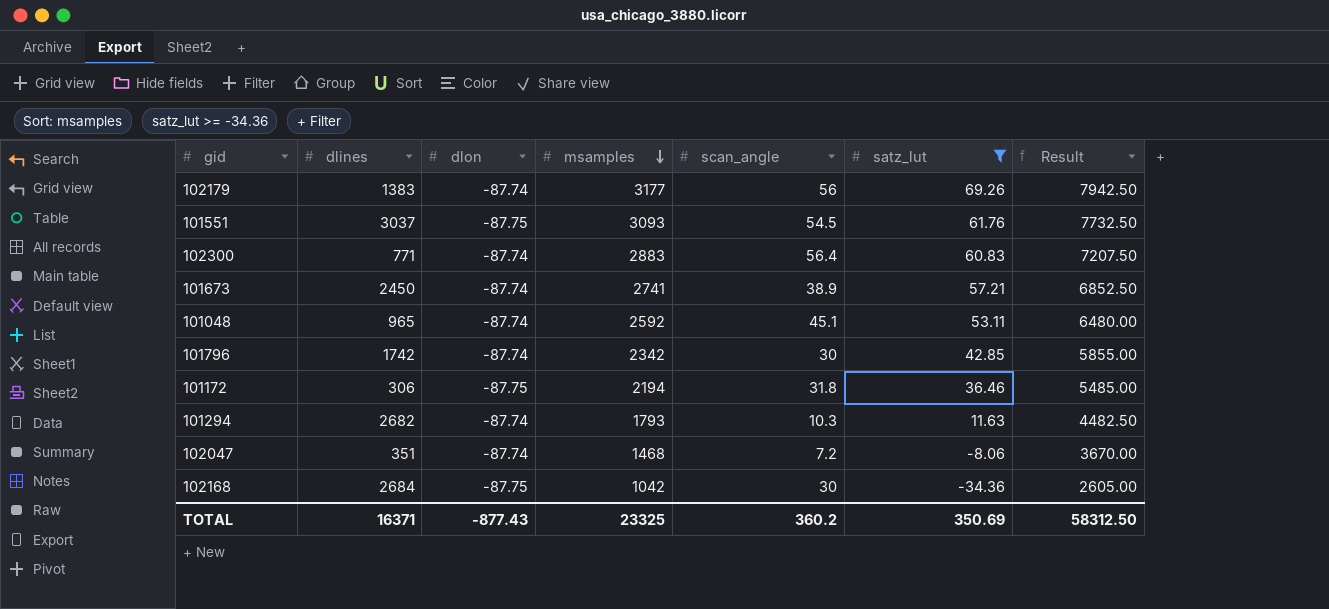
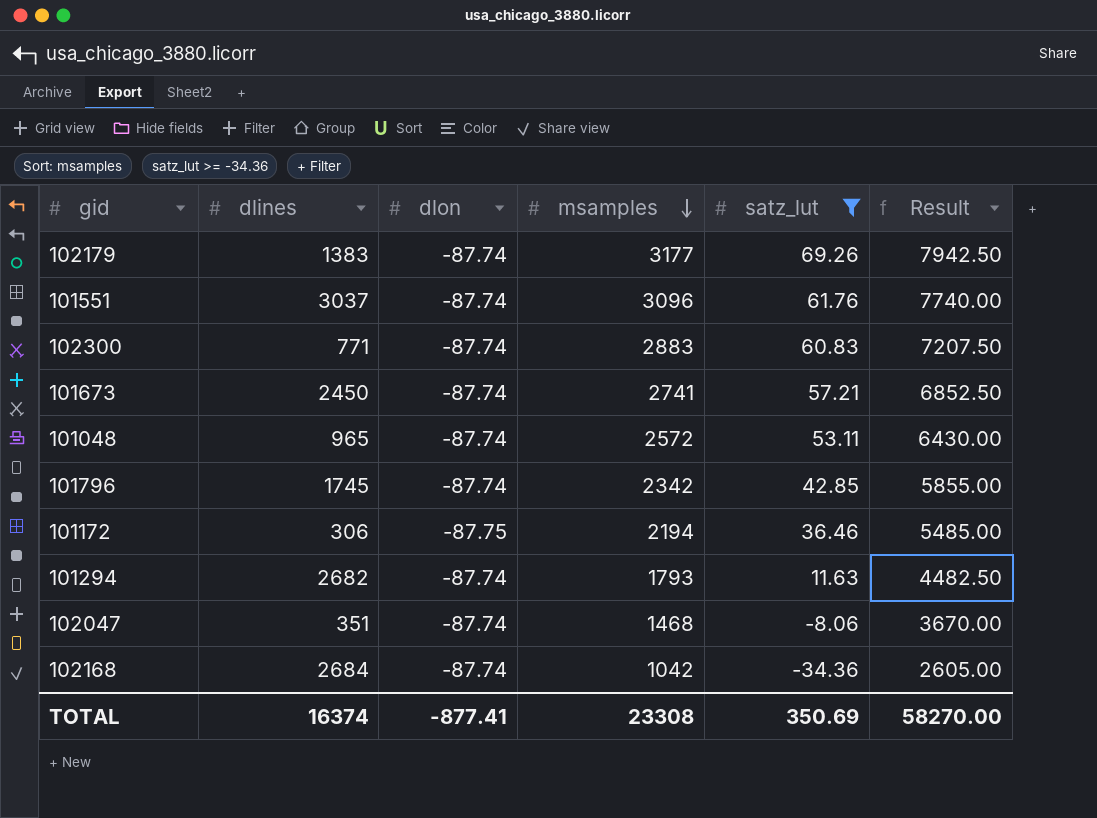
column scan_angle | position: 5 -> none
101551 | dlon: -87.75 -> -87.74
101551 | msamples: 3093 -> 3096
101551 | Result: 7732.50 -> 7740.00
101048 | msamples: 2592 -> 2572
101048 | Result: 6480.00 -> 6430.00
101796 | dlines: 1742 -> 1745
102168 | dlon: -87.75 -> -87.74
TOTAL | dlines: 16371 -> 16374
TOTAL | dlon: -877.43 -> -877.41
TOTAL | msamples: 23325 -> 23308
TOTAL | Result: 58312.50 -> 58270.00

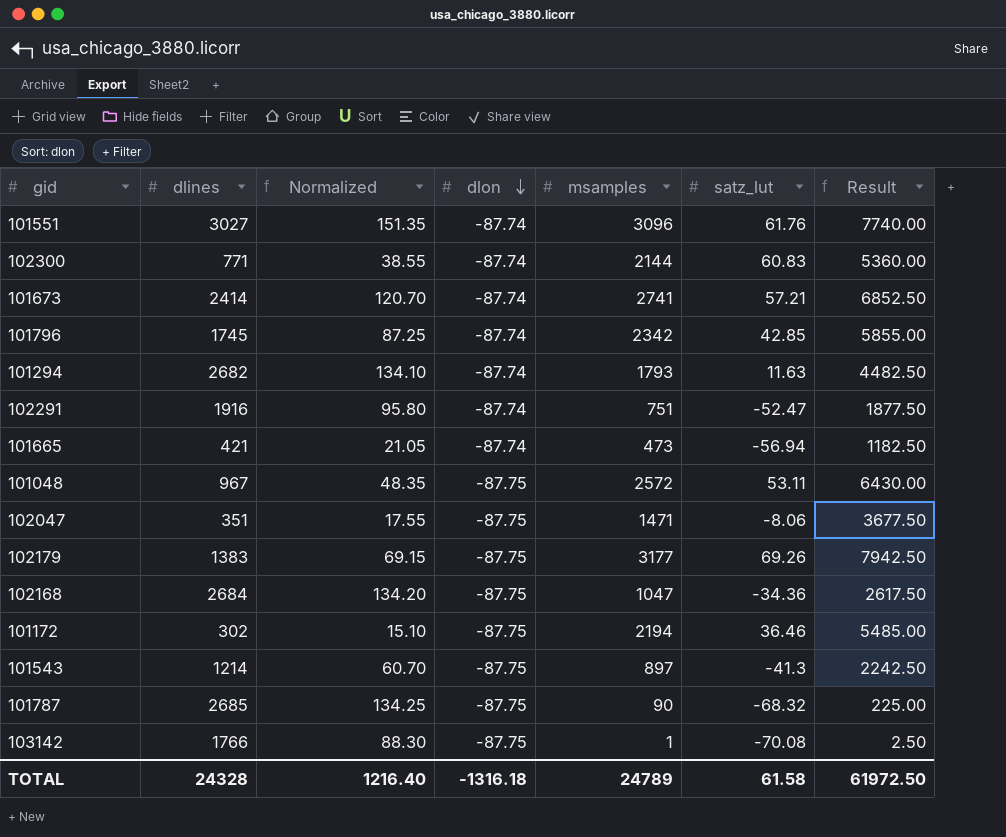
filter: satz_lut >= -34.36 -> none
row order: msamples descending -> dlon descending
column Normalized | formula: none -> [dlines] * 0.05
101551 | dlines: 3037 -> 3027
102300 | msamples: 2883 -> 2144
102300 | Result: 7207.50 -> 5360.00
101673 | dlines: 2450 -> 2414
101048 | dlines: 965 -> 967
101048 | dlon: -87.74 -> -87.75
102047 | dlon: -87.74 -> -87.75
102047 | msamples: 1468 -> 1471
102047 | Result: 3670.00 -> 3677.50
102179 | dlon: -87.74 -> -87.75
102168 | dlon: -87.74 -> -87.75
102168 | msamples: 1042 -> 1047
102168 | Result: 2605.00 -> 2617.50
101172 | dlines: 306 -> 302
TOTAL | dlines: 16374 -> 24328
TOTAL | dlon: -877.41 -> -1316.18
TOTAL | msamples: 23308 -> 24789
TOTAL | satz_lut: 350.69 -> 61.58
TOTAL | Result: 58270.00 -> 61972.50

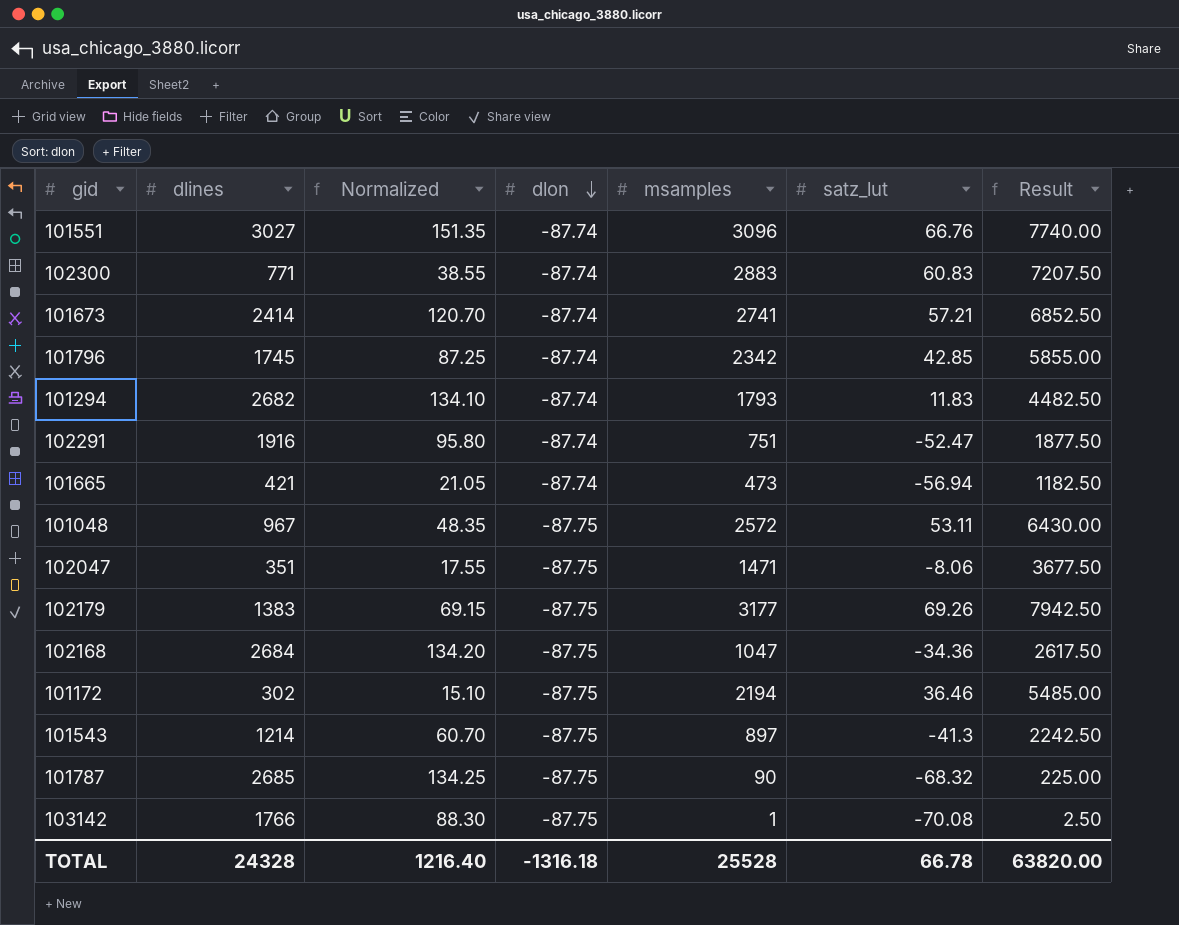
101551 | satz_lut: 61.76 -> 66.76
102300 | msamples: 2144 -> 2883
102300 | Result: 5360.00 -> 7207.50
101294 | satz_lut: 11.63 -> 11.83
TOTAL | msamples: 24789 -> 25528
TOTAL | satz_lut: 61.58 -> 66.78
TOTAL | Result: 61972.50 -> 63820.00

